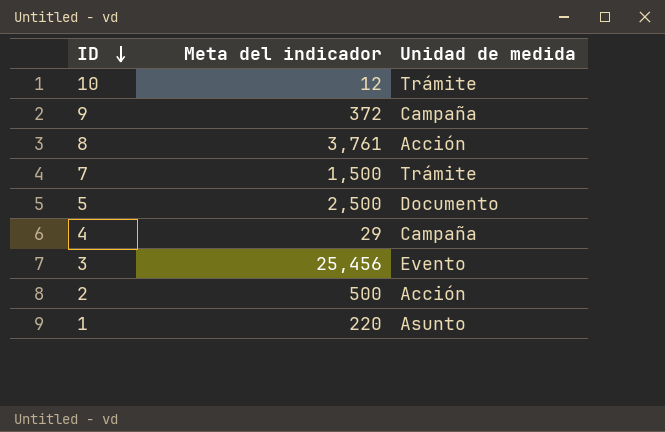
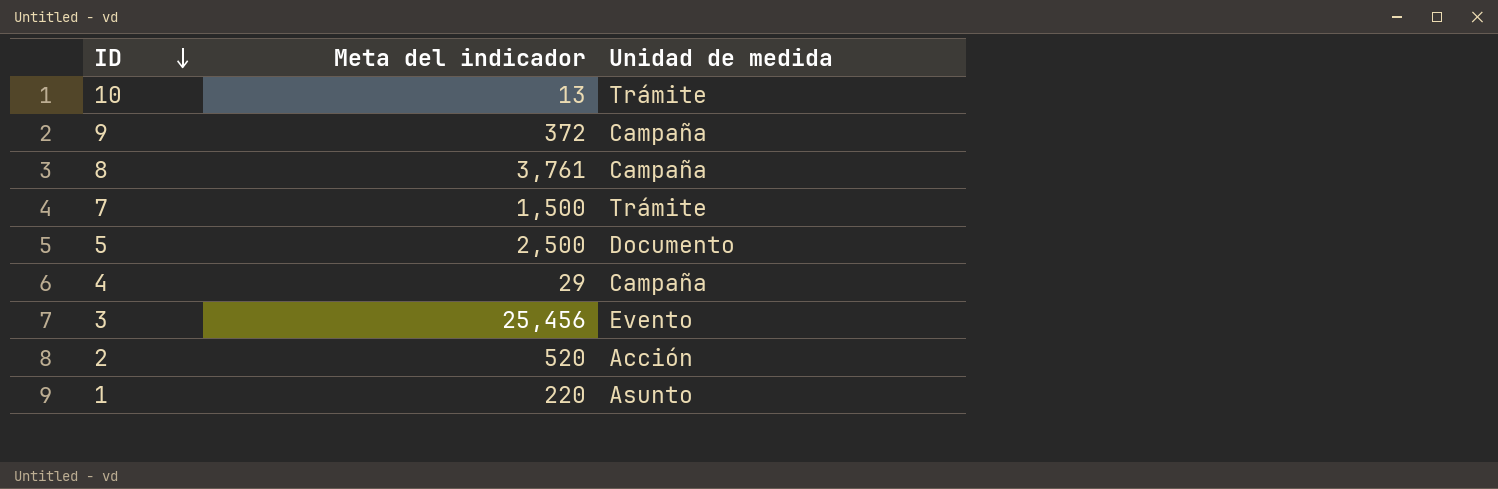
10 | Meta del indicador: 12 -> 13
8 | Unidad de medida: Acción -> Campaña
2 | Meta del indicador: 500 -> 520

